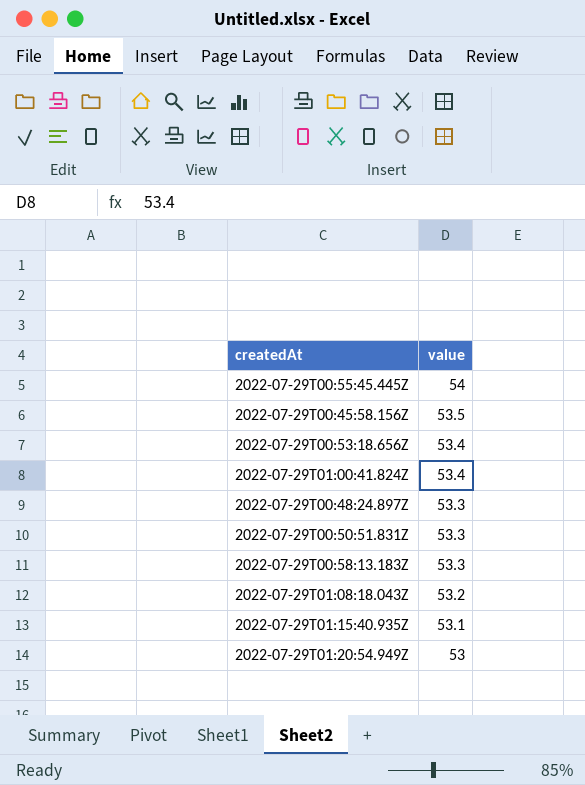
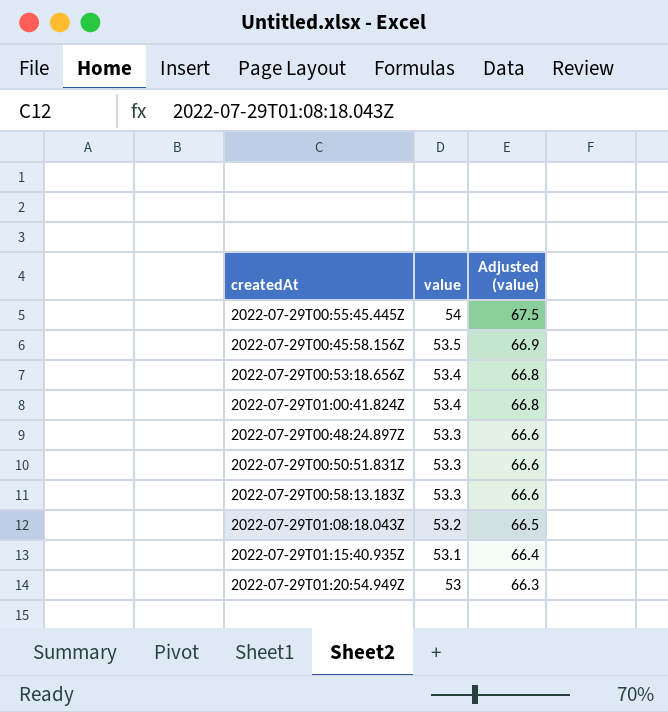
column Adjusted (value) | formula: none -> [value] * 1.25

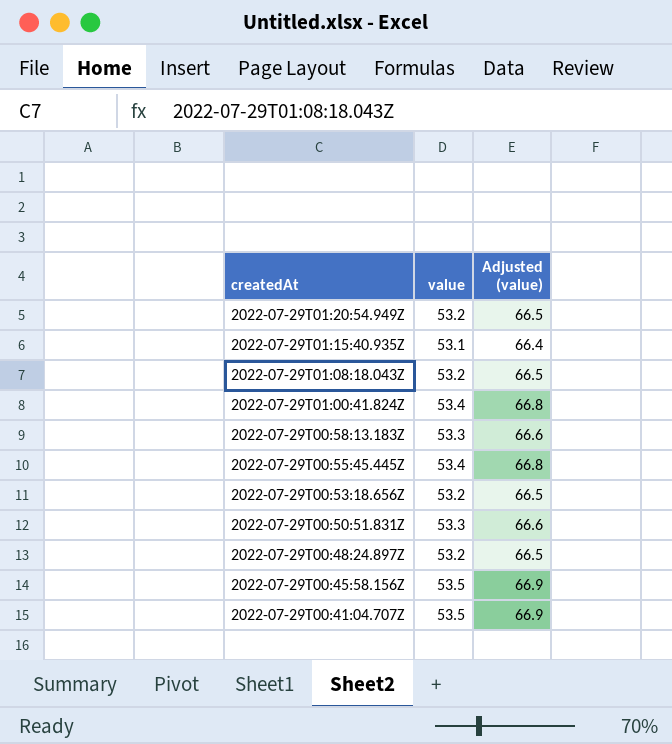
row order: value descending -> createdAt descending
2022-07-29T01:20:54.949Z | value: 53 -> 53.2
2022-07-29T01:20:54.949Z | Adjusted (value): 66.3 -> 66.5
2022-07-29T00:55:45.445Z | value: 54 -> 53.4
2022-07-29T00:55:45.445Z | Adjusted (value): 67.5 -> 66.8
2022-07-29T00:53:18.656Z | value: 53.4 -> 53.2
2022-07-29T00:53:18.656Z | Adjusted (value): 66.8 -> 66.5
2022-07-29T00:48:24.897Z | value: 53.3 -> 53.2
2022-07-29T00:48:24.897Z | Adjusted (value): 66.6 -> 66.5
row 2022-07-29T00:41:04.707Z: none -> 53.5 | 66.9

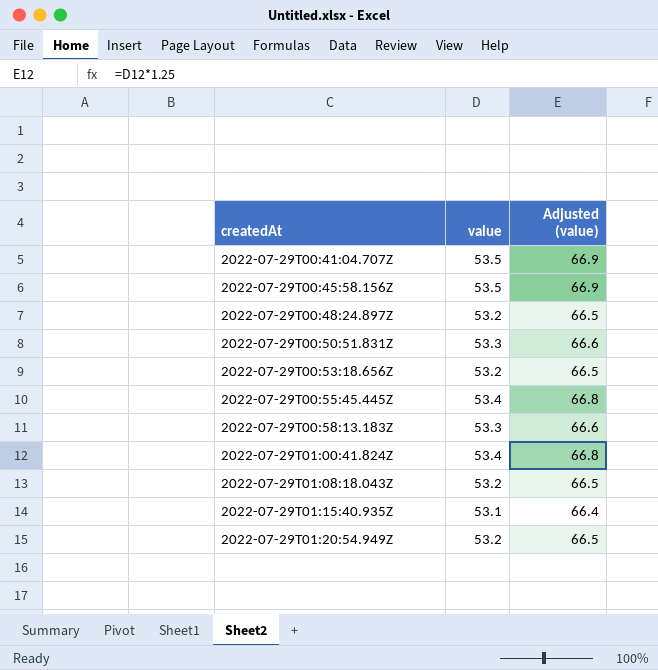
row order: createdAt descending -> createdAt ascending

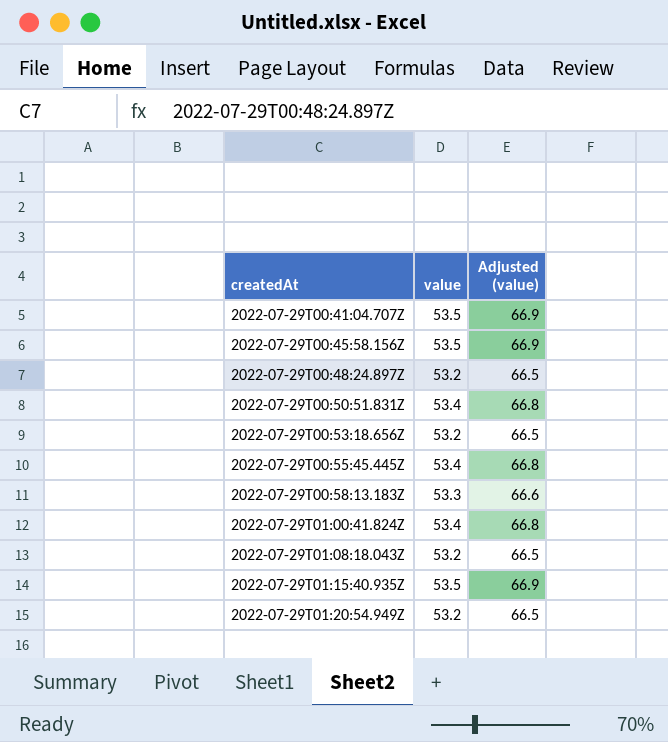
2022-07-29T00:50:51.831Z | value: 53.3 -> 53.4
2022-07-29T00:50:51.831Z | Adjusted (value): 66.6 -> 66.8
2022-07-29T01:15:40.935Z | value: 53.1 -> 53.5
2022-07-29T01:15:40.935Z | Adjusted (value): 66.4 -> 66.9

